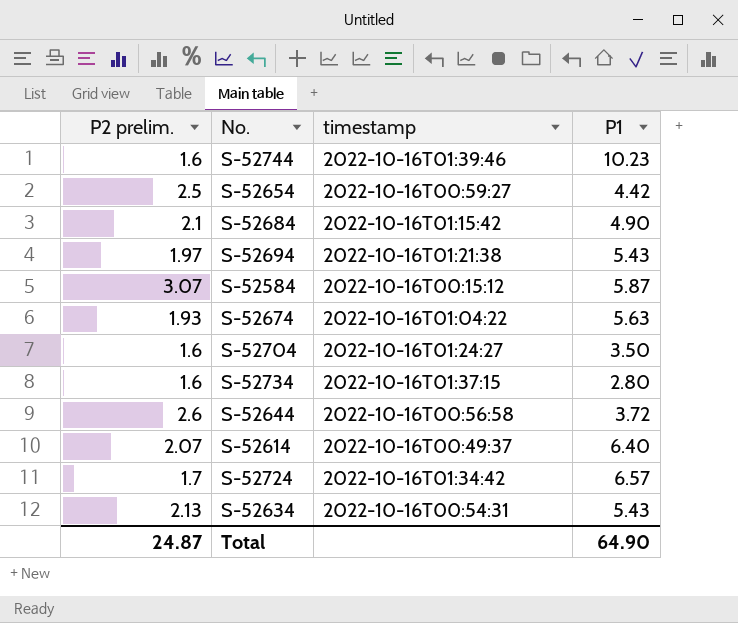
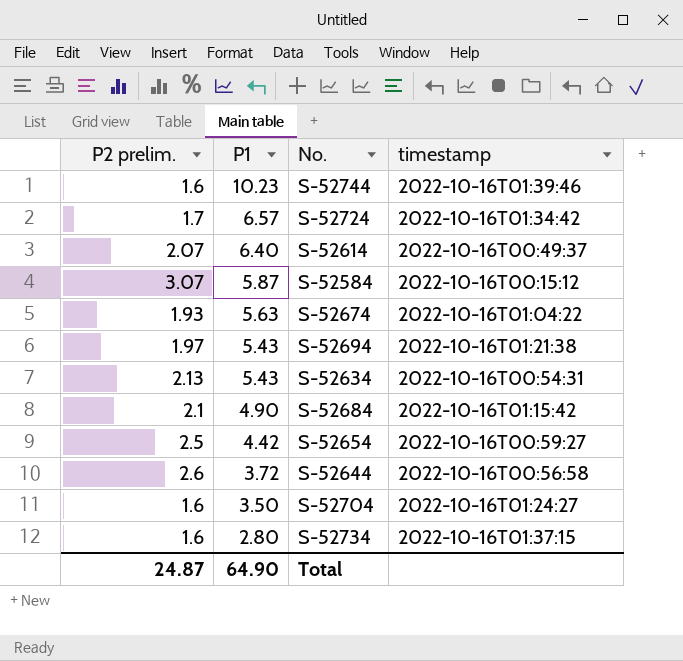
row order: none -> P1 descending
column P1 | position: 4 -> 2

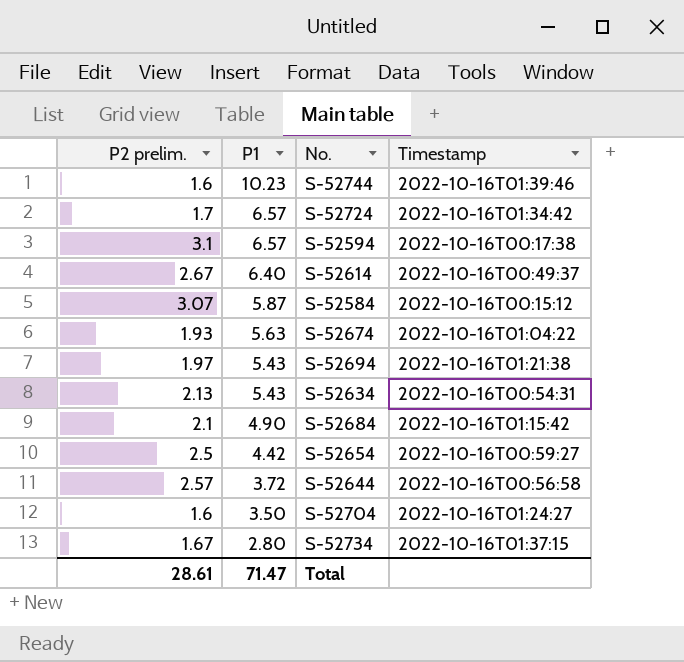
column name: timestamp -> Timestamp
row S-52594: none -> 3.1 | 6.57 | 2022-10-16T00:17:38
S-52614 | P2 prelim.: 2.07 -> 2.67
S-52644 | P2 prelim.: 2.6 -> 2.57
S-52734 | P2 prelim.: 1.6 -> 1.67
Total | P2 prelim.: 24.87 -> 28.61
Total | P1: 64.90 -> 71.47

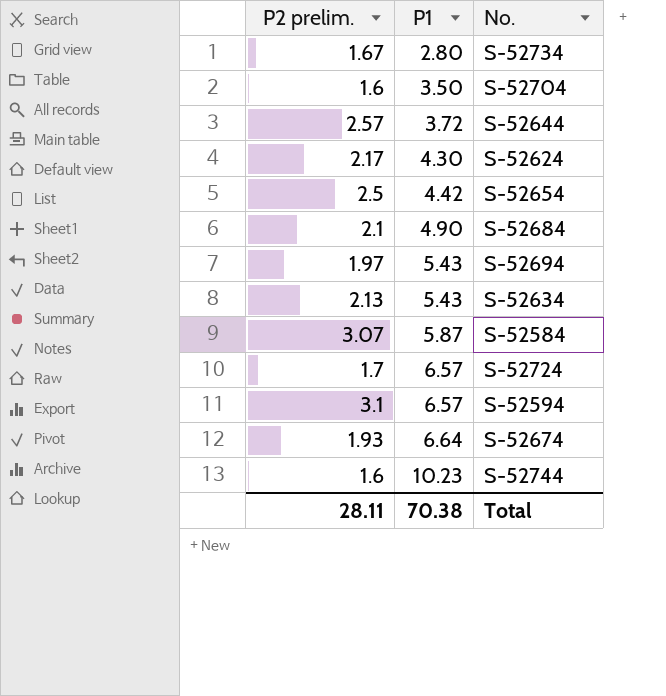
row order: P1 descending -> P1 ascending
column Timestamp | position: 4 -> none
row S-52614: 2.67 | 6.40 | 2022-10-16T00:49:37 -> none
row S-52624: none -> 2.17 | 4.30
S-52674 | P1: 5.63 -> 6.64
Total | P2 prelim.: 28.61 -> 28.11
Total | P1: 71.47 -> 70.38

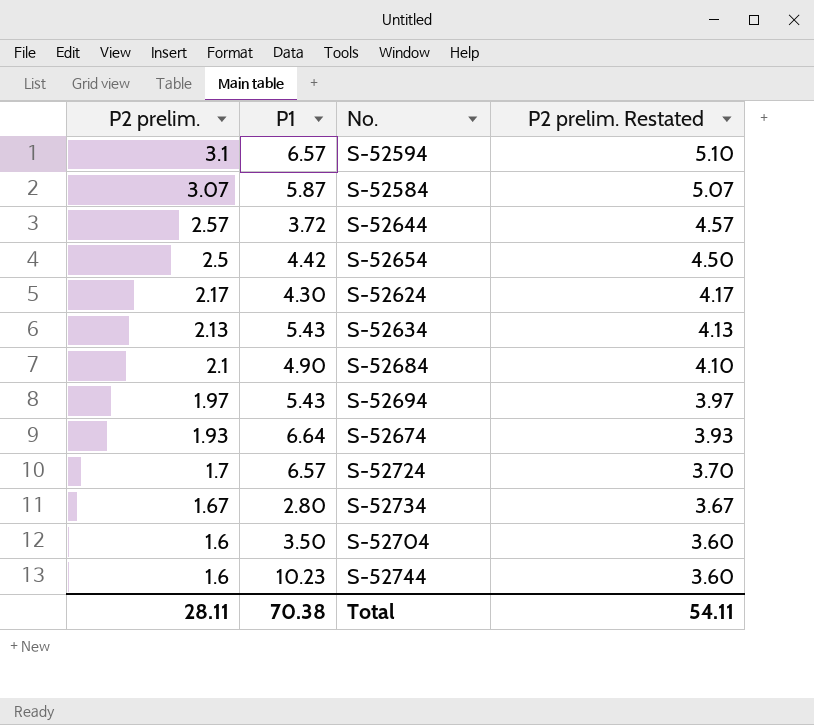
row order: P1 ascending -> P2 prelim. descending
column P2 prelim. Restated | formula: none -> [P2 prelim.] + 2

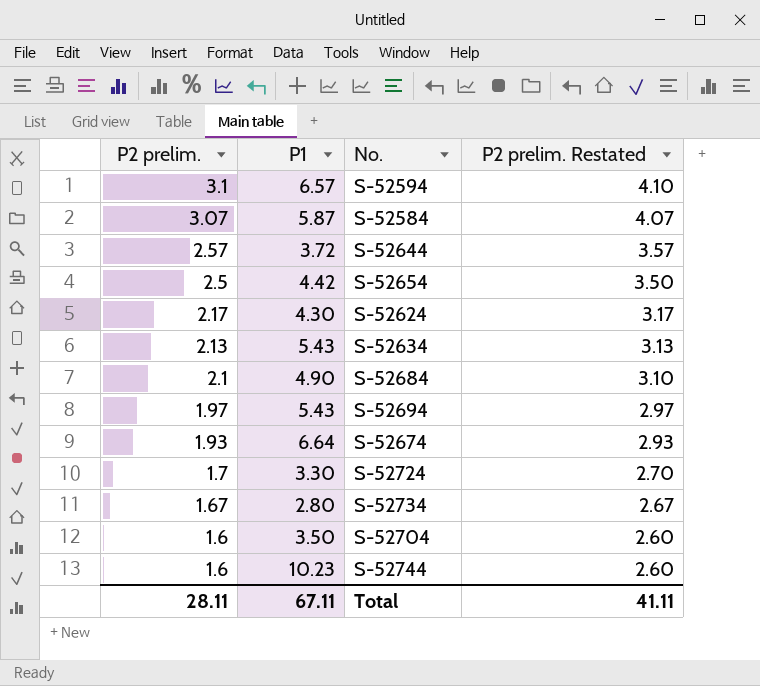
column P2 prelim. Restated | formula: [P2 prelim.] + 2 -> [P2 prelim.] + 1
S-52724 | P1: 6.57 -> 3.30
Total | P1: 70.38 -> 67.11
Total | P2 prelim. Restated: 54.11 -> 41.11

